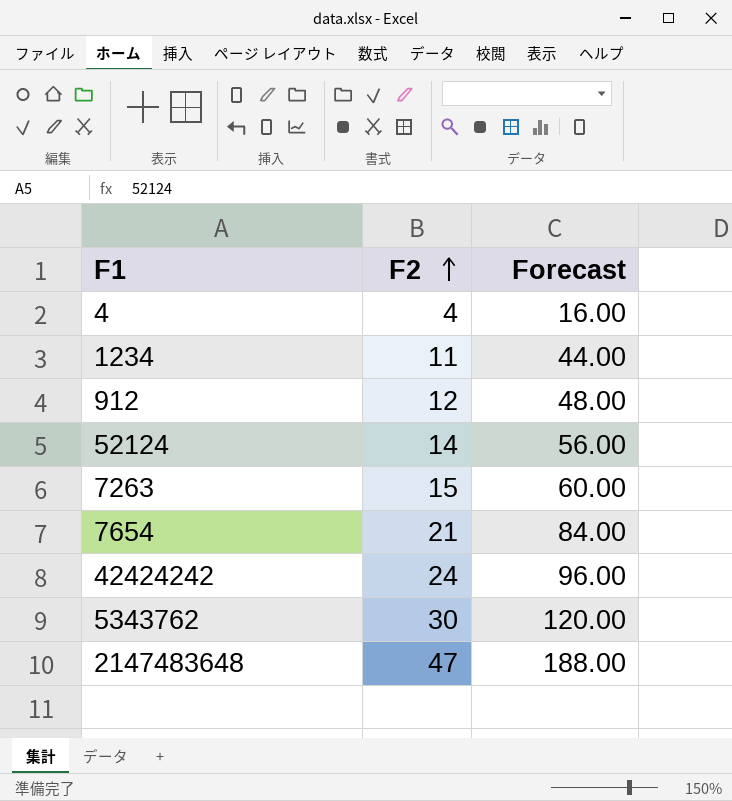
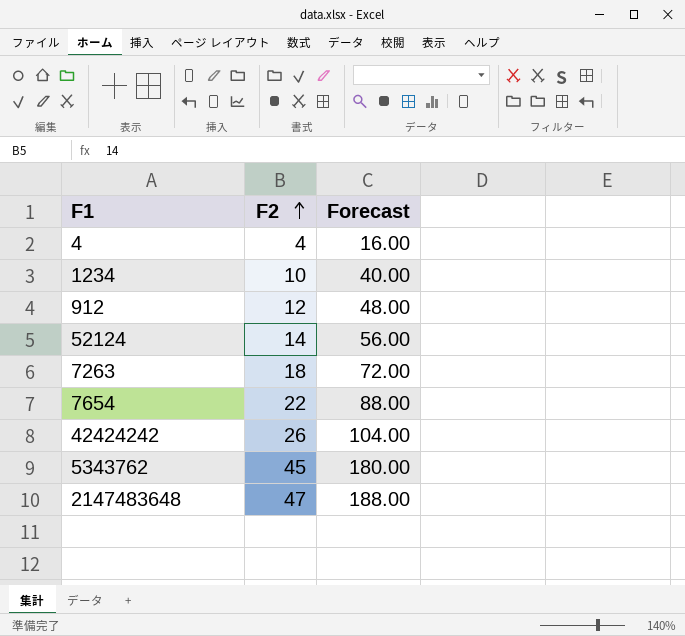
1234 | F2: 11 -> 10
1234 | Forecast: 44.00 -> 40.00
7263 | F2: 15 -> 18
7263 | Forecast: 60.00 -> 72.00
7654 | F2: 21 -> 22
7654 | Forecast: 84.00 -> 88.00
42424242 | F2: 24 -> 26
42424242 | Forecast: 96.00 -> 104.00
5343762 | F2: 30 -> 45
5343762 | Forecast: 120.00 -> 180.00

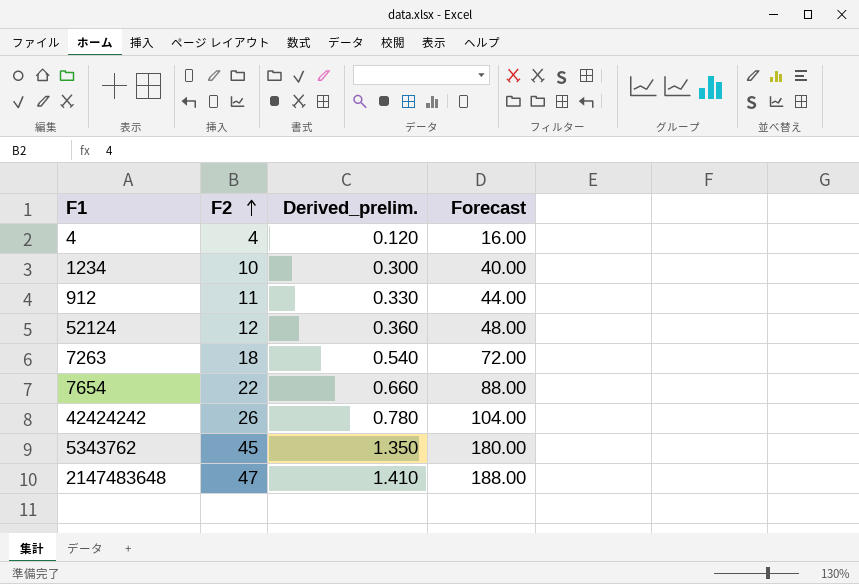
column Derived_prelim. | formula: none -> [F2] * 0.03
912 | F2: 12 -> 11
912 | Forecast: 48.00 -> 44.00
52124 | F2: 14 -> 12
52124 | Forecast: 56.00 -> 48.00

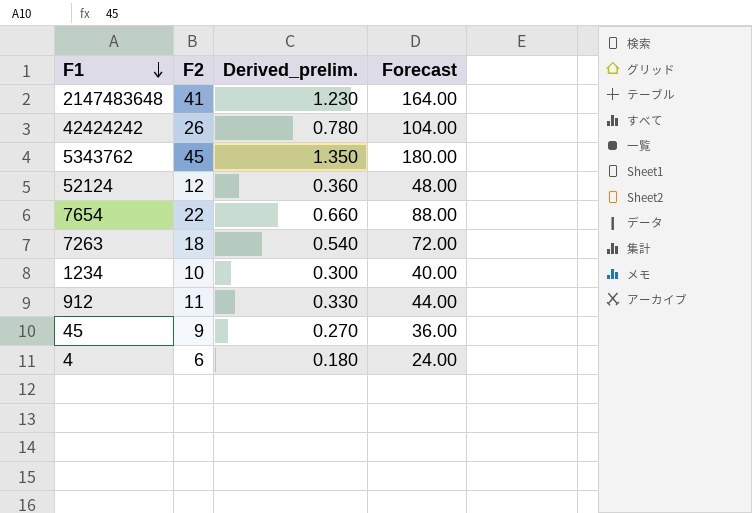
row order: F2 ascending -> F1 descending
2147483648 | F2: 47 -> 41
2147483648 | Derived_prelim.: 1.410 -> 1.230
2147483648 | Forecast: 188.00 -> 164.00
row 45: none -> 9 | 0.270 | 36.00
4 | F2: 4 -> 6
4 | Derived_prelim.: 0.120 -> 0.180
4 | Forecast: 16.00 -> 24.00

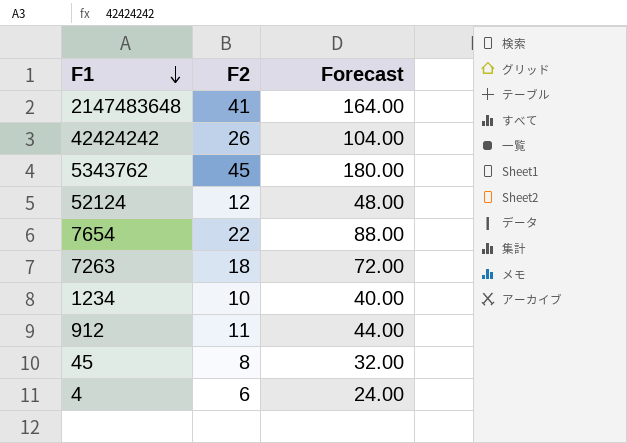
column Derived_prelim. | formula: [F2] * 0.03 -> none
45 | F2: 9 -> 8
45 | Forecast: 36.00 -> 32.00

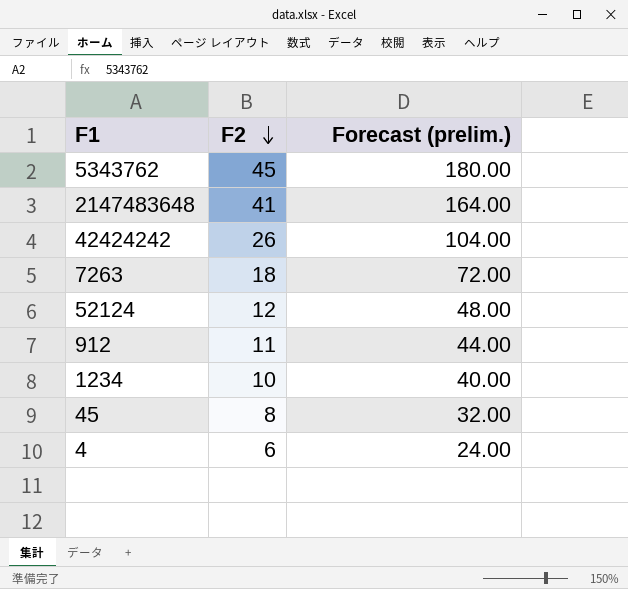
row order: F1 descending -> F2 descending
column name: Forecast -> Forecast (prelim.)
row 7654: 22 | 88.00 -> none

